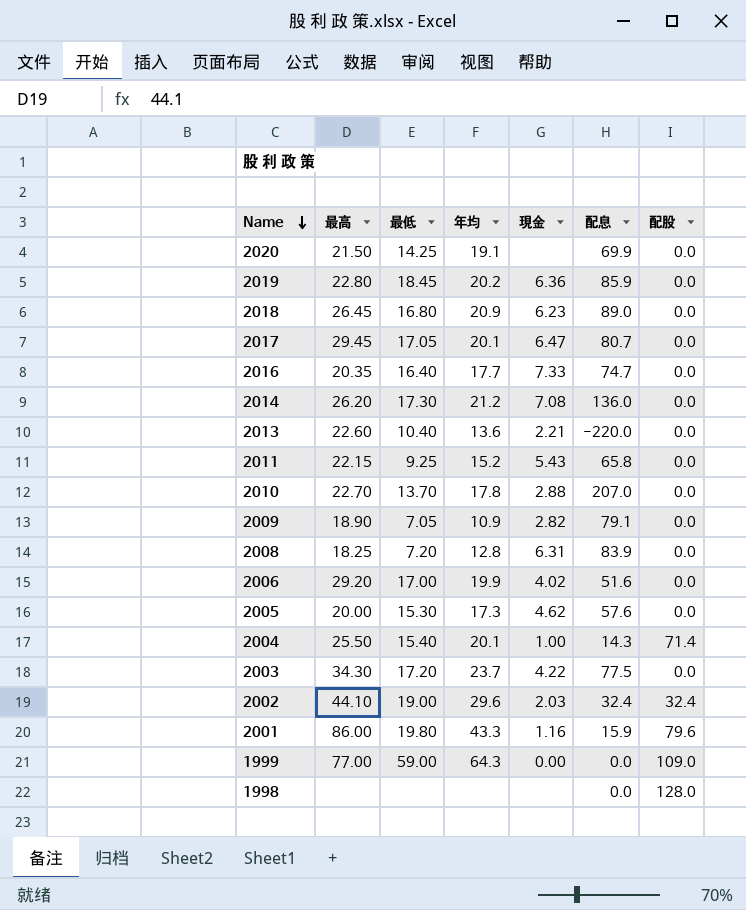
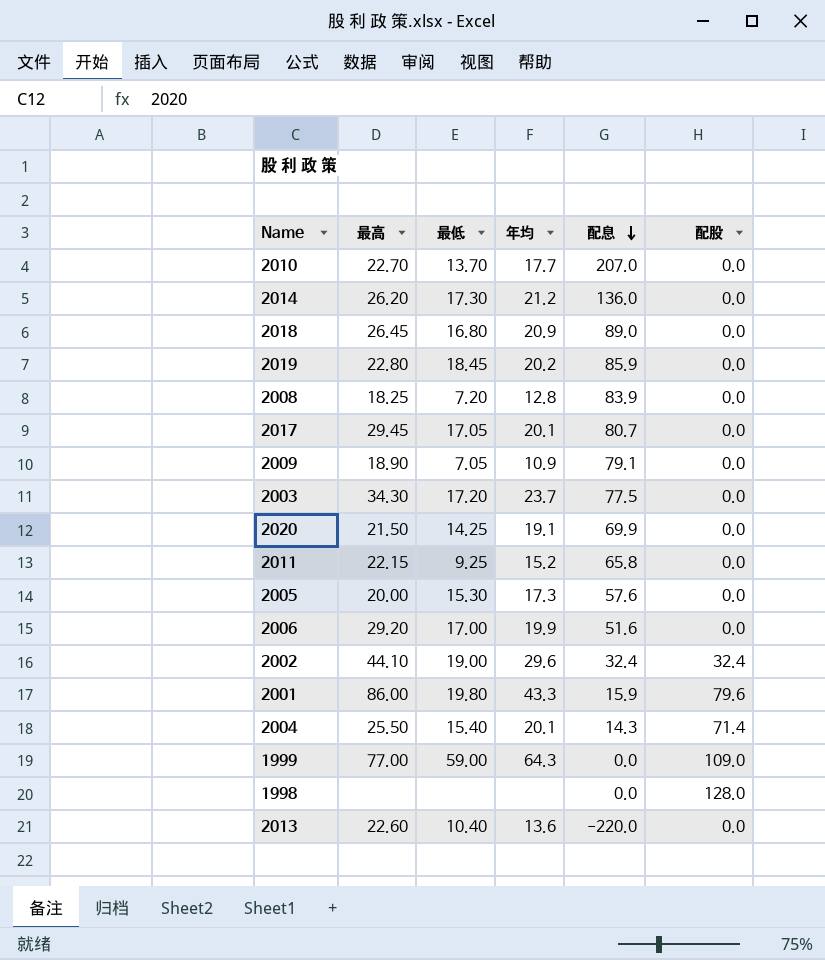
row order: Name descending -> 配息 descending
column 現金 | position: 5 -> none
row 2016: 20.35 | 16.40 | 17.7 | 7.33 | 74.7 | 0.0 -> none
2010 | 年均: 17.8 -> 17.7

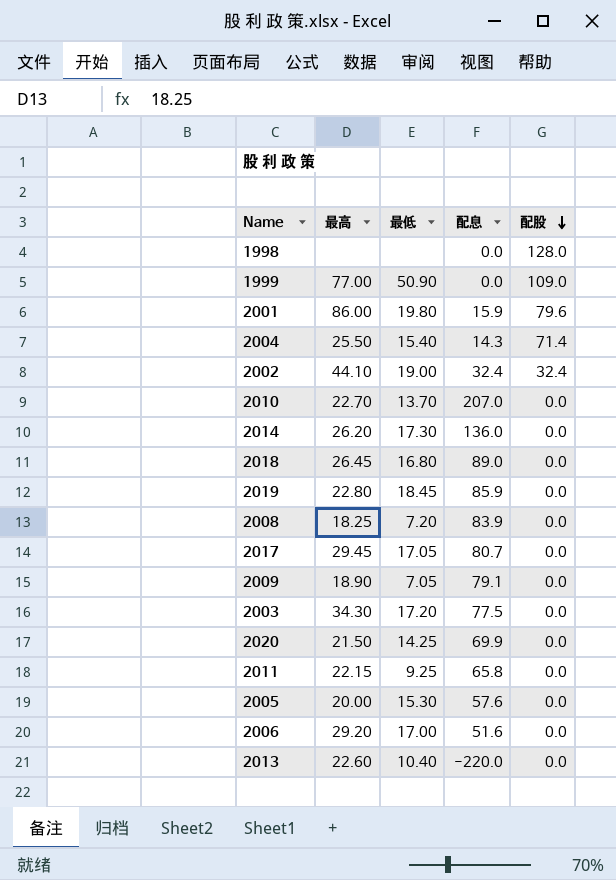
row order: 配息 descending -> 配股 descending
column 年均 | position: 4 -> none
1999 | 最低: 59.00 -> 50.90

